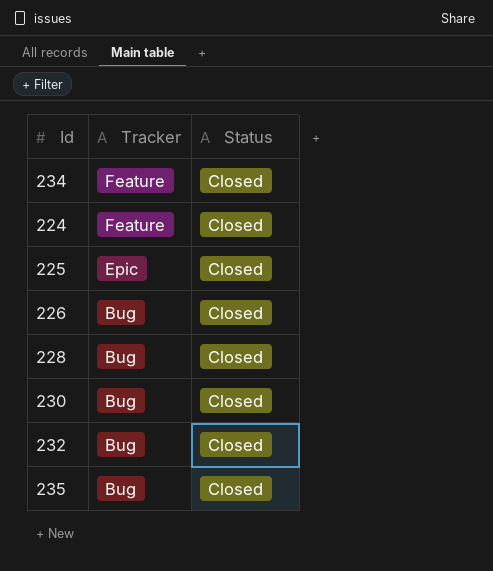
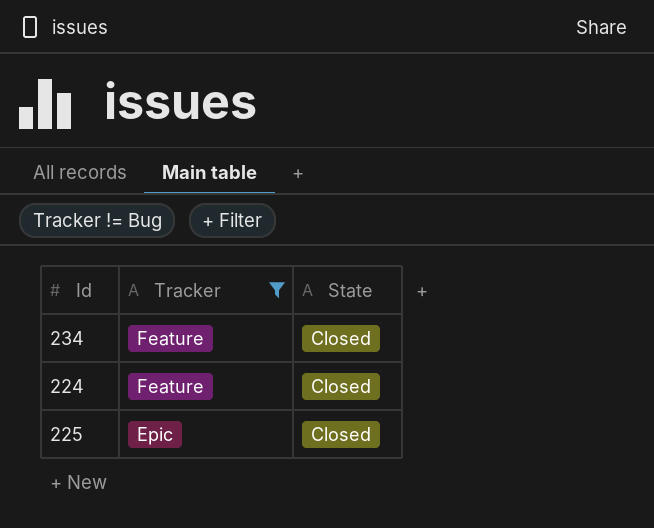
filter: none -> Tracker != Bug
column name: Status -> State

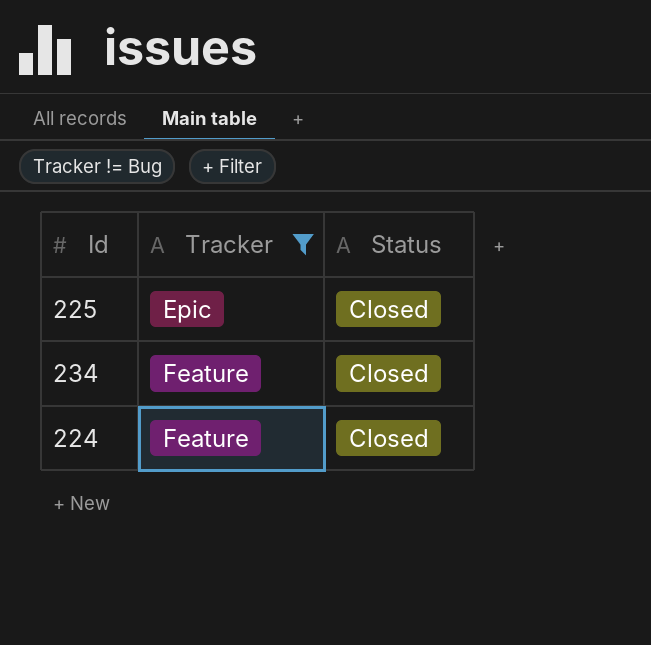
row order: Tracker descending -> Tracker ascending
column name: State -> Status

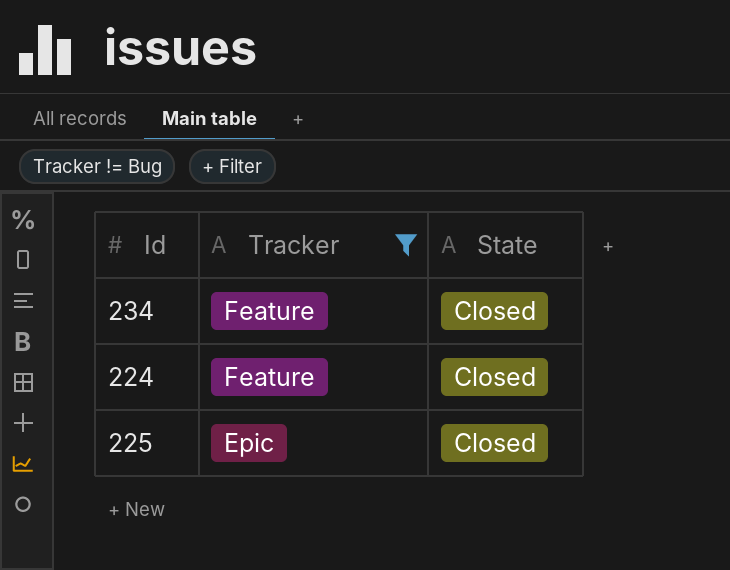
row order: Tracker ascending -> Tracker descending
column name: Status -> State

